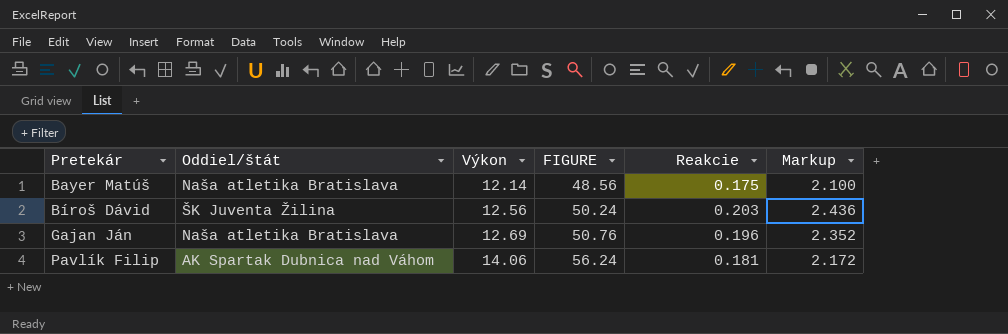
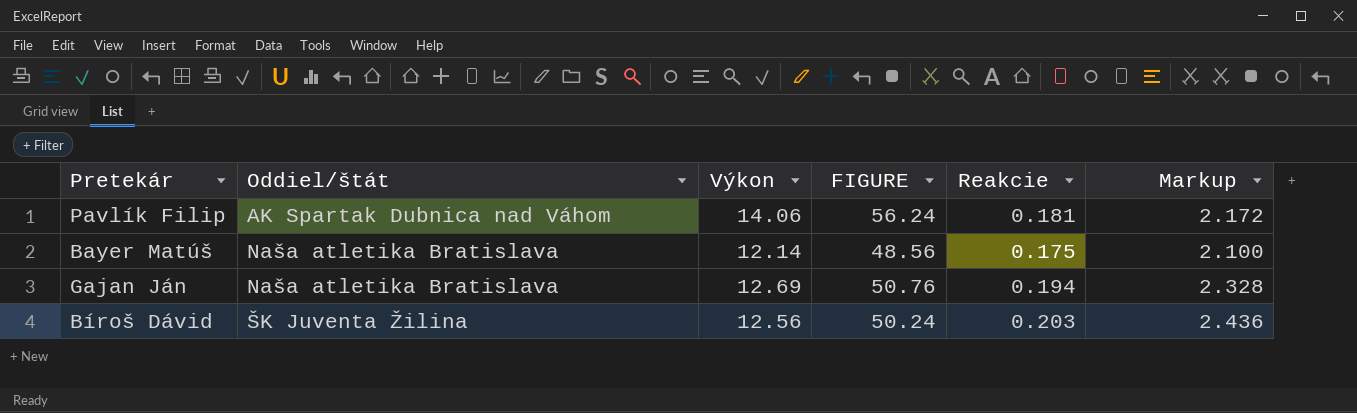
row order: Pretekár ascending -> Oddiel/štát ascending
Gajan Ján | Reakcie: 0.196 -> 0.194
Gajan Ján | Markup: 2.352 -> 2.328

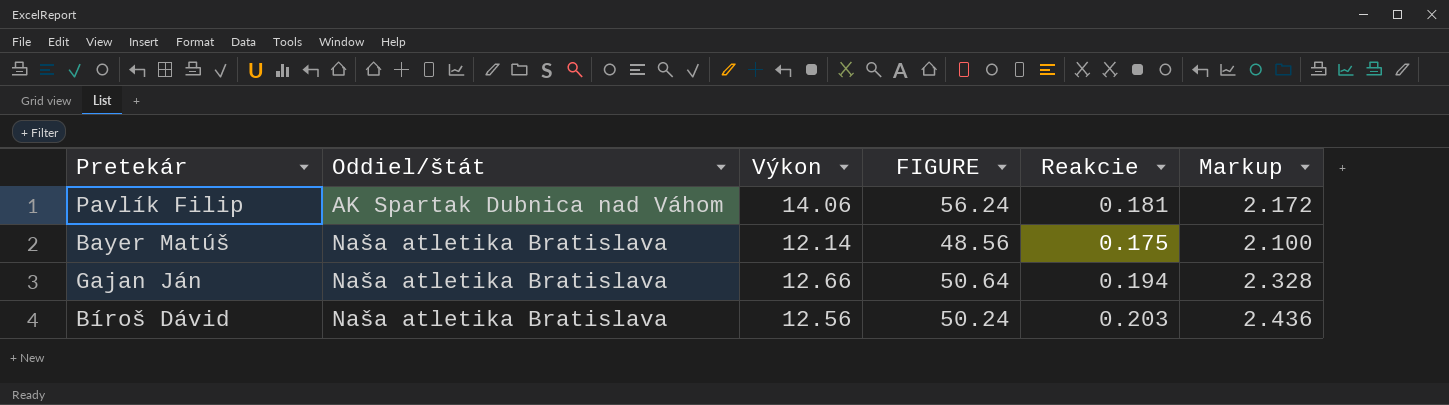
Gajan Ján | Výkon: 12.69 -> 12.66
Gajan Ján | FIGURE: 50.76 -> 50.64
Bíroš Dávid | Oddiel/štát: ŠK Juventa Žilina -> Naša atletika Bratislava

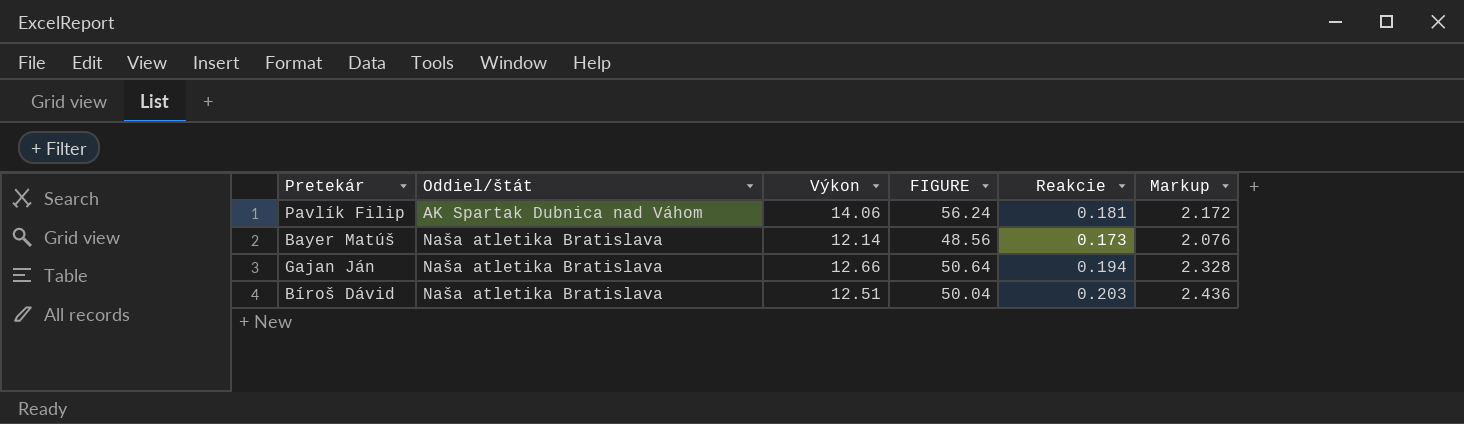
Bayer Matúš | Reakcie: 0.175 -> 0.173
Bayer Matúš | Markup: 2.100 -> 2.076
Bíroš Dávid | Výkon: 12.56 -> 12.51
Bíroš Dávid | FIGURE: 50.24 -> 50.04

